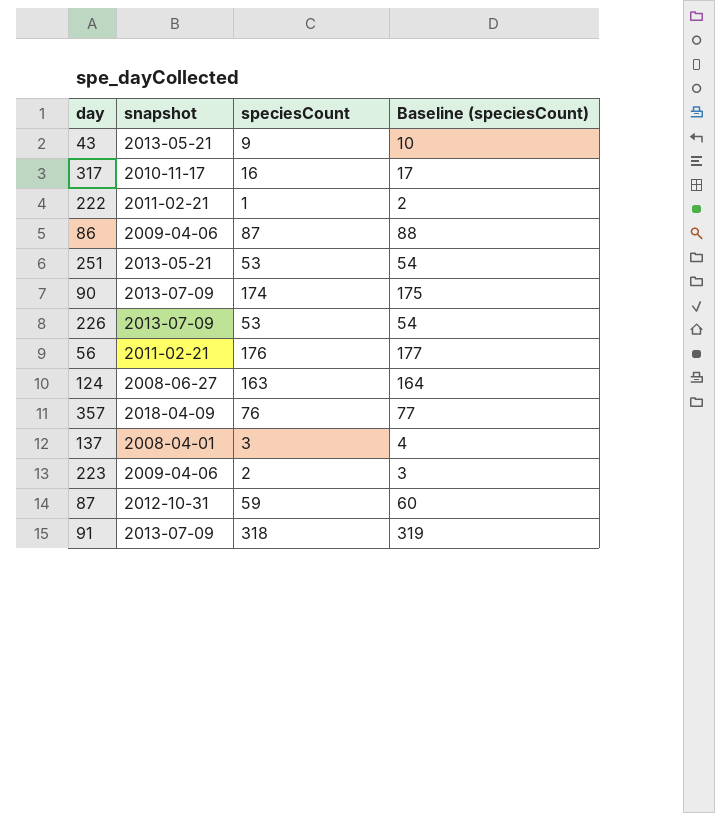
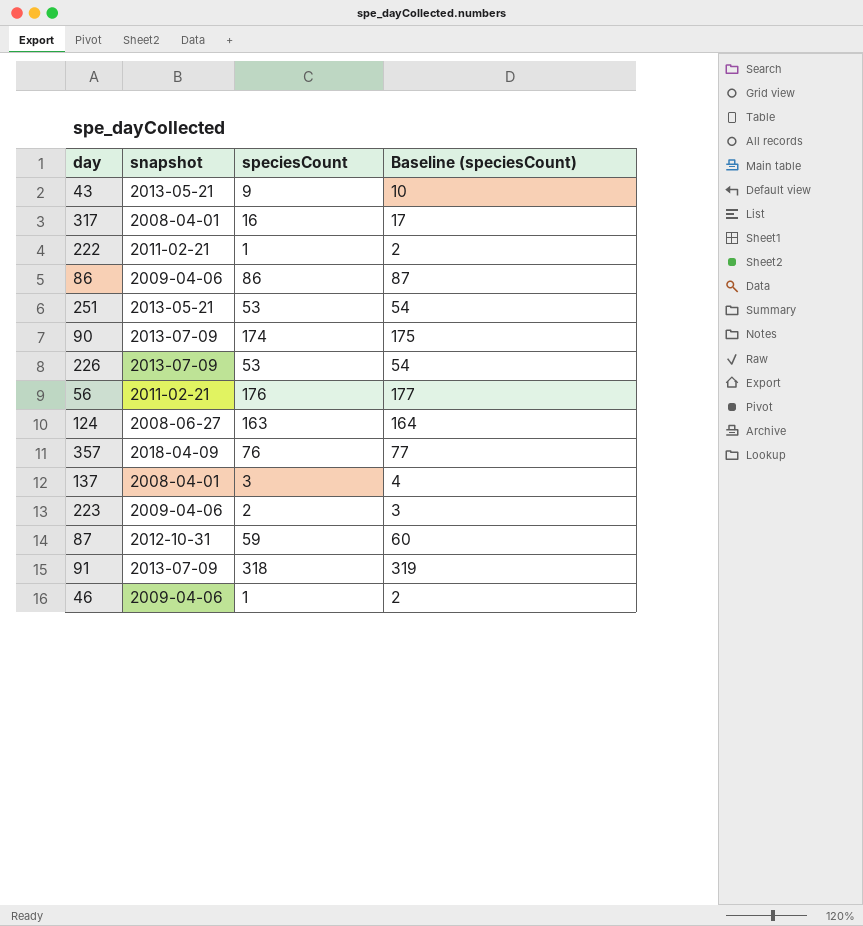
317 | snapshot: 2010-11-17 -> 2008-04-01
86 | speciesCount: 87 -> 86
86 | Baseline (speciesCount): 88 -> 87
row 46: none -> 2009-04-06 | 1 | 2

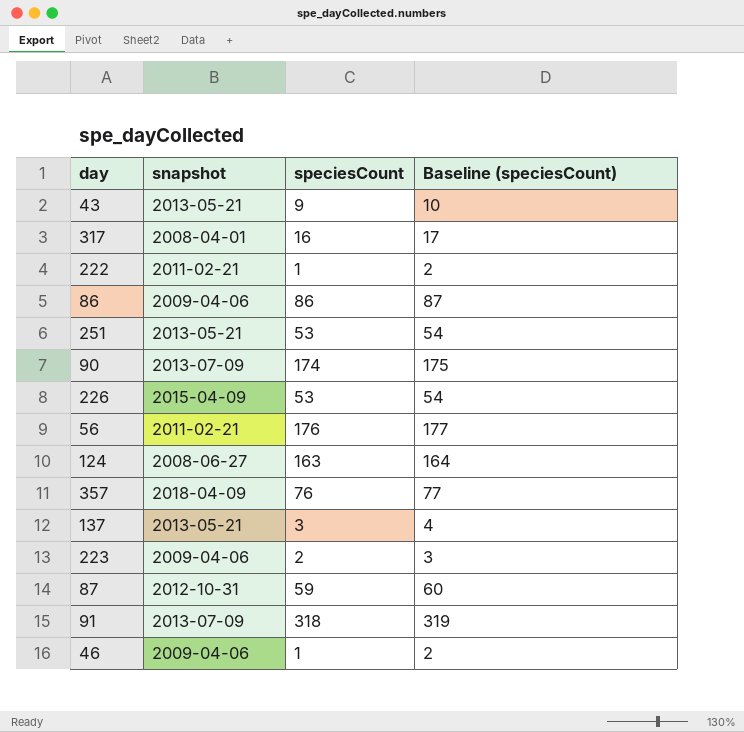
226 | snapshot: 2013-07-09 -> 2015-04-09
137 | snapshot: 2008-04-01 -> 2013-05-21

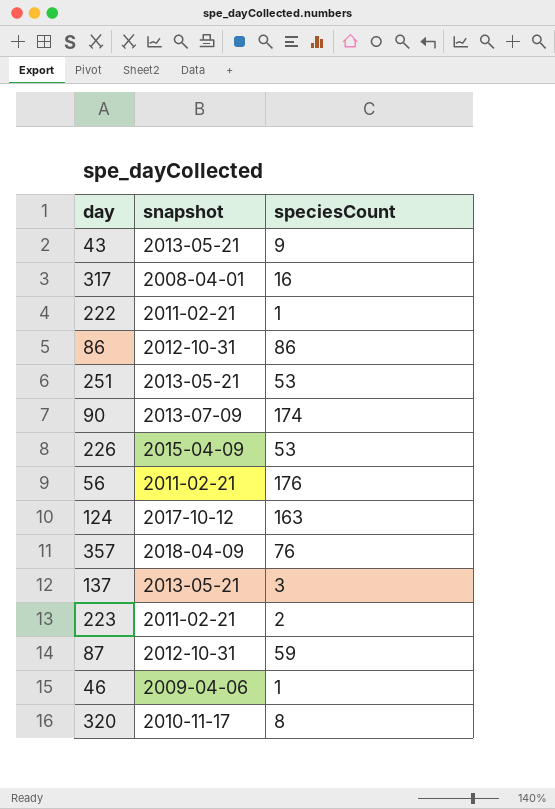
column Baseline (speciesCount) | formula: [speciesCount] + 1 -> none
row 91: 2013-07-09 | 318 | 319 -> none
86 | snapshot: 2009-04-06 -> 2012-10-31
124 | snapshot: 2008-06-27 -> 2017-10-12
223 | snapshot: 2009-04-06 -> 2011-02-21
row 320: none -> 2010-11-17 | 8

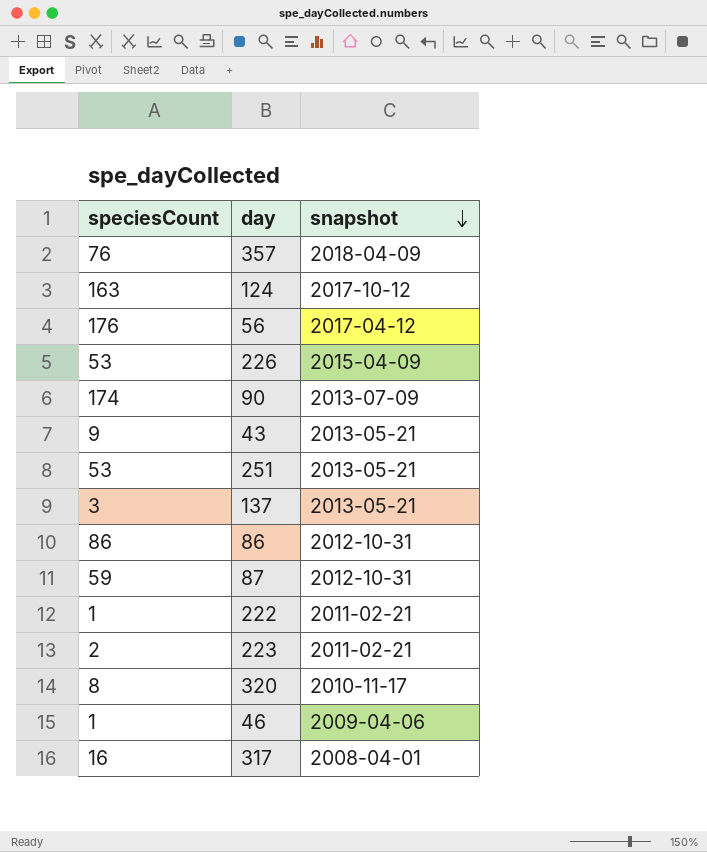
row order: none -> snapshot descending
column speciesCount | position: 3 -> 1
56 | snapshot: 2011-02-21 -> 2017-04-12

